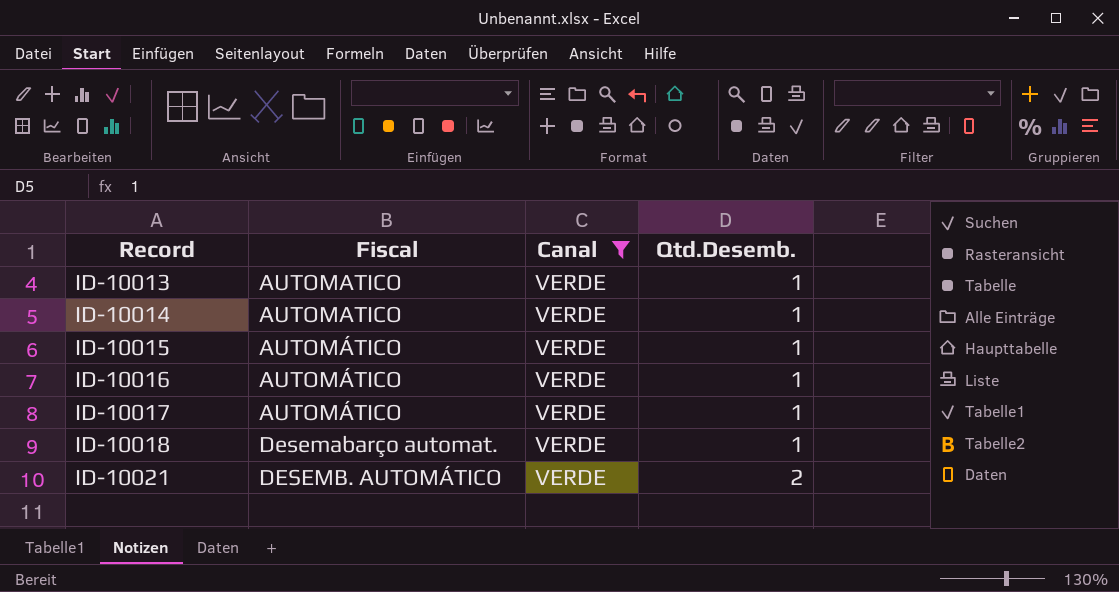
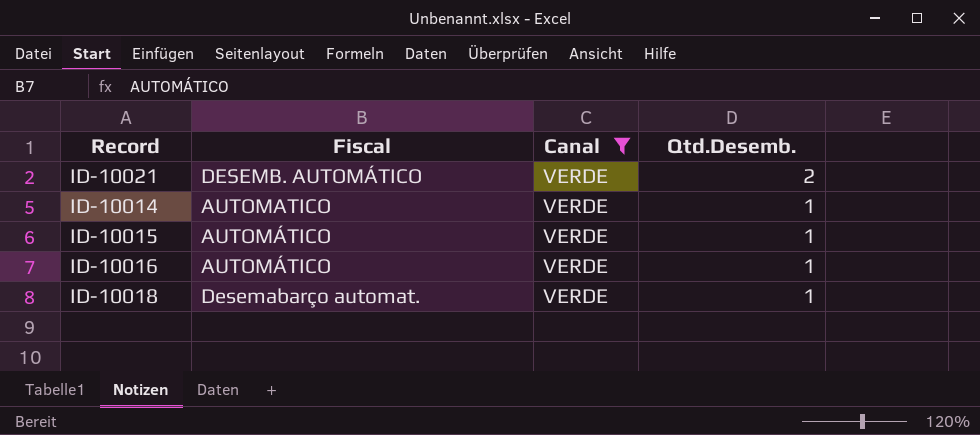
row order: Record ascending -> Qtd.Desemb. descending
row ID-10013: AUTOMATICO | VERDE | 1 -> none
row ID-10017: AUTOMÁTICO | VERDE | 1 -> none

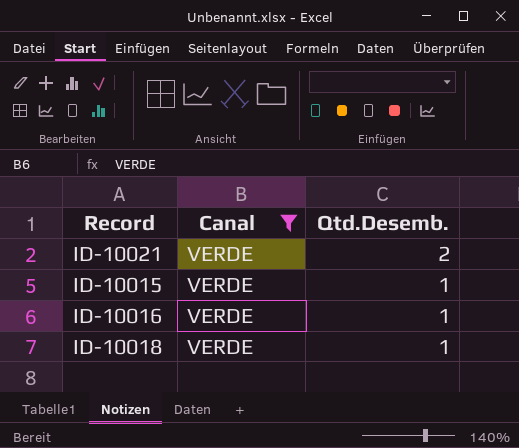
column Fiscal | position: 2 -> none
row ID-10014: AUTOMATICO | VERDE | 1 -> none

